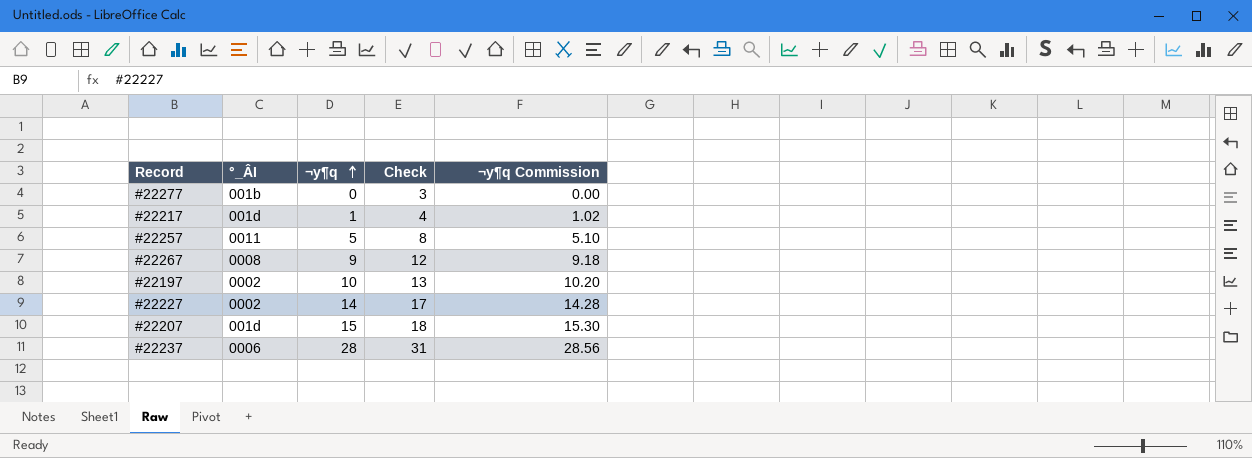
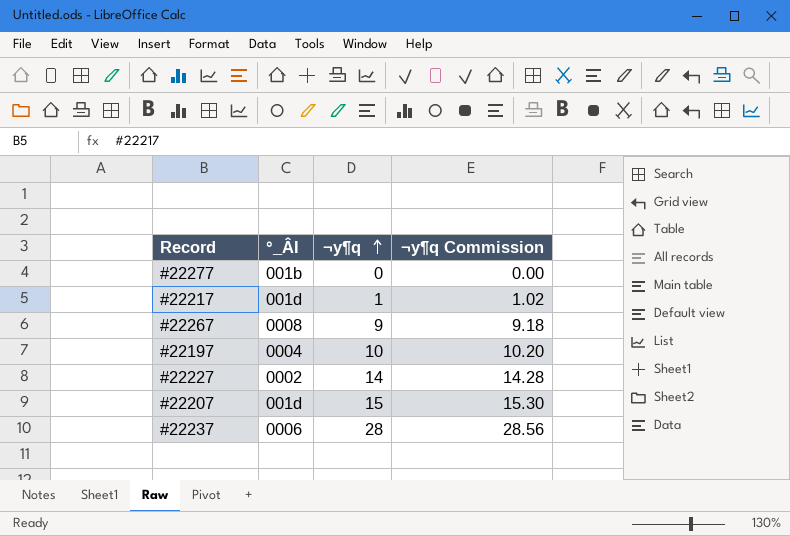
column Check | formula: [¬y¶q] + 3 -> none
row #22257: 0011 | 5 | 8 | 5.10 -> none
#22197 | °_ÂI: 0002 -> 0004

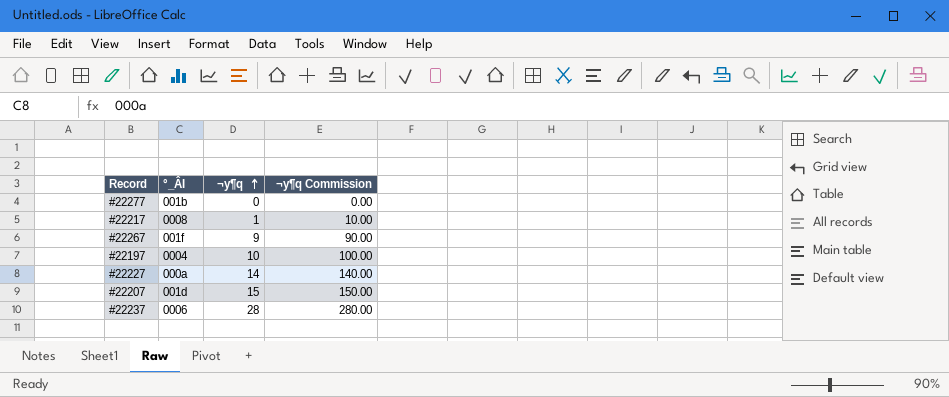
column ¬y¶q Commission | formula: [¬y¶q] * 1.02 -> [¬y¶q] * 10
#22217 | °_ÂI: 001d -> 0008
#22267 | °_ÂI: 0008 -> 001f
#22227 | °_ÂI: 0002 -> 000a

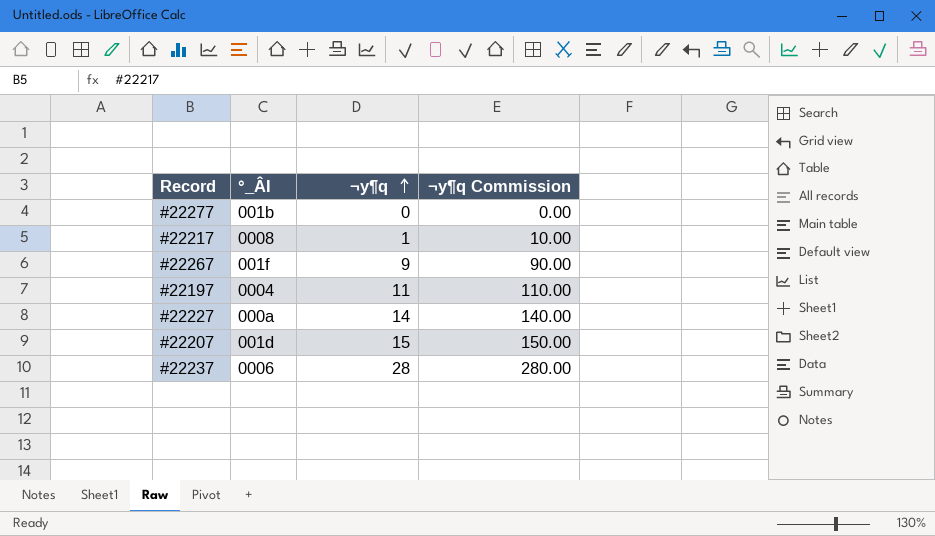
#22197 | ¬y¶q: 10 -> 11
#22197 | ¬y¶q Commission: 100.00 -> 110.00

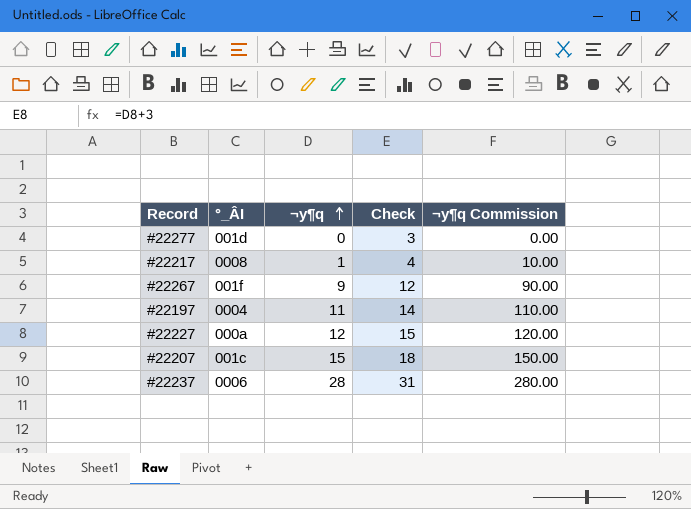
column Check | formula: none -> [¬y¶q] + 3
#22277 | °_ÂI: 001b -> 001d
#22227 | ¬y¶q: 14 -> 12
#22227 | ¬y¶q Commission: 140.00 -> 120.00
#22207 | °_ÂI: 001d -> 001c

